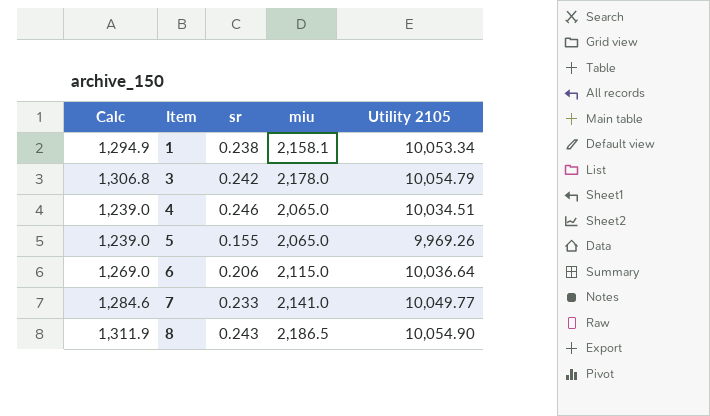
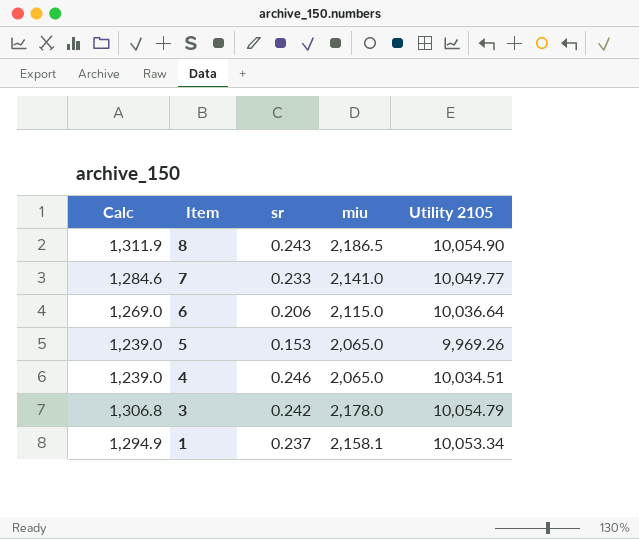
row order: Item ascending -> Item descending
5 | sr: 0.155 -> 0.153
1 | sr: 0.238 -> 0.237

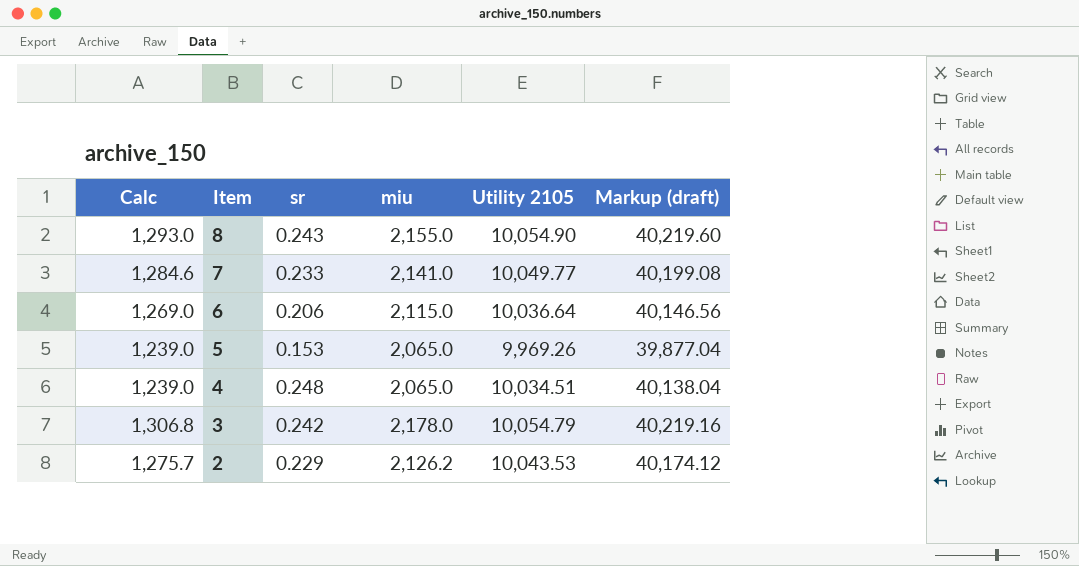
column Markup (draft) | formula: none -> [Utility 2105] * 4
row 1: 1,294.9 | 0.237 | 2,158.1 | 10,053.34 -> none
8 | Calc: 1,311.9 -> 1,293.0
8 | miu: 2,186.5 -> 2,155.0
4 | sr: 0.246 -> 0.248
row 2: none -> 1,275.7 | 0.229 | 2,126.2 | 10,043.53 | 40,174.12

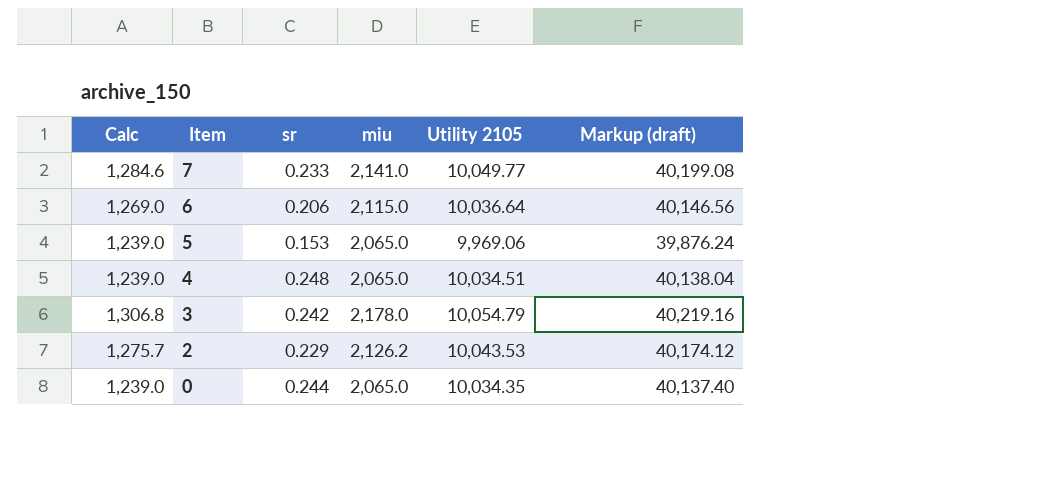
row 8: 1,293.0 | 0.243 | 2,155.0 | 10,054.90 | 40,219.60 -> none
5 | Utility 2105: 9,969.26 -> 9,969.06
5 | Markup (draft): 39,877.04 -> 39,876.24
row 0: none -> 1,239.0 | 0.244 | 2,065.0 | 10,034.35 | 40,137.40

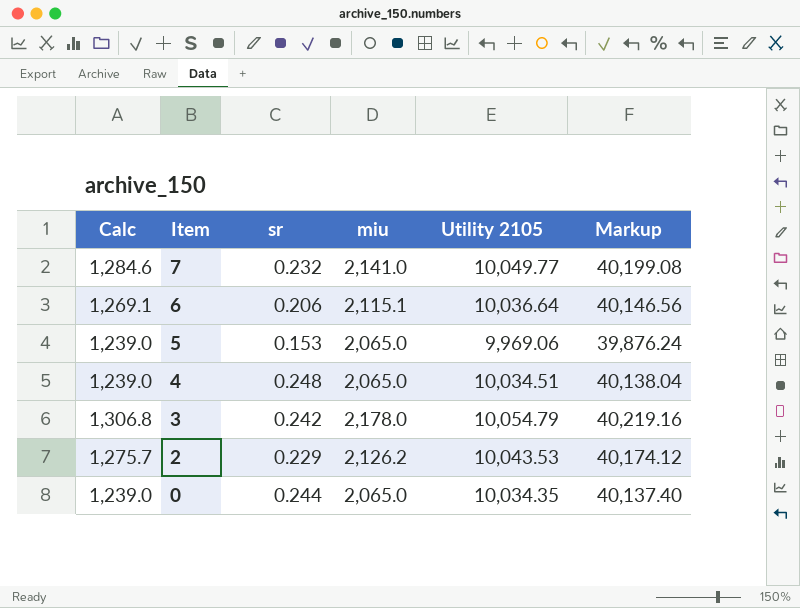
column name: Markup (draft) -> Markup
7 | sr: 0.233 -> 0.232
6 | Calc: 1,269.0 -> 1,269.1
6 | miu: 2,115.0 -> 2,115.1

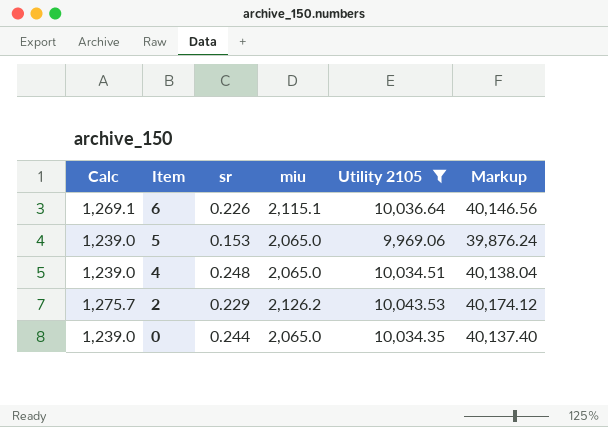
filter: none -> Utility 2105 <= 10,043.53
6 | sr: 0.206 -> 0.226

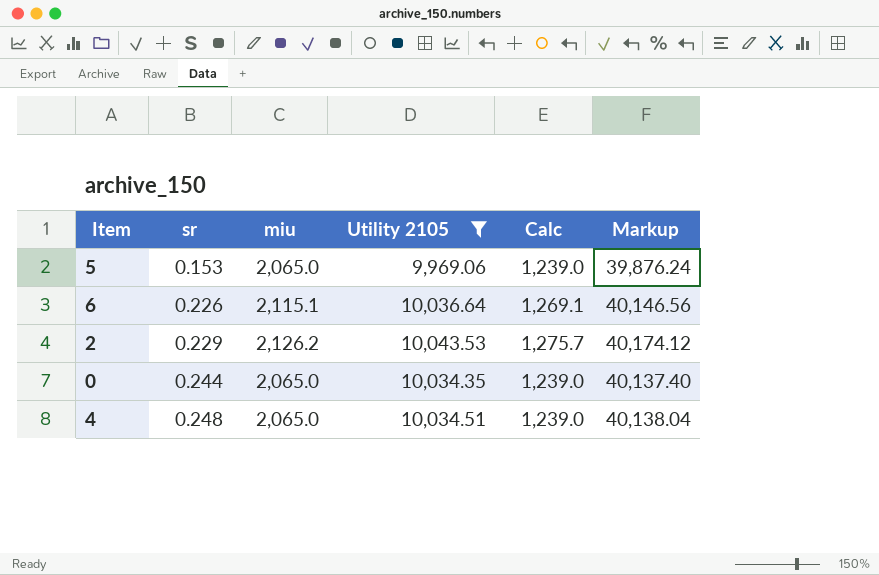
row order: Item descending -> sr ascending
column Calc | position: 1 -> 5

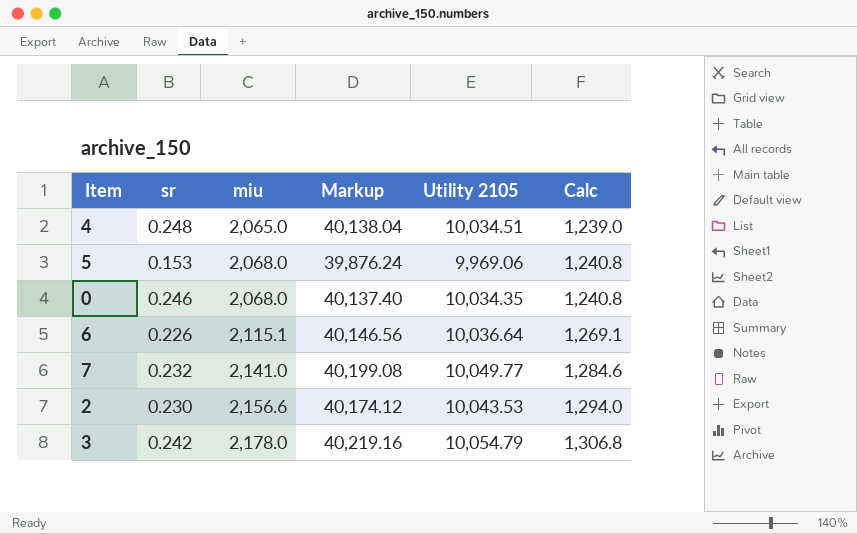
filter: Utility 2105 <= 10,043.53 -> none
row order: sr ascending -> miu ascending
column Markup | position: 6 -> 4
5 | miu: 2,065.0 -> 2,068.0
5 | Calc: 1,239.0 -> 1,240.8
0 | sr: 0.244 -> 0.246
0 | miu: 2,065.0 -> 2,068.0
0 | Calc: 1,239.0 -> 1,240.8
2 | sr: 0.229 -> 0.230
2 | miu: 2,126.2 -> 2,156.6
2 | Calc: 1,275.7 -> 1,294.0

